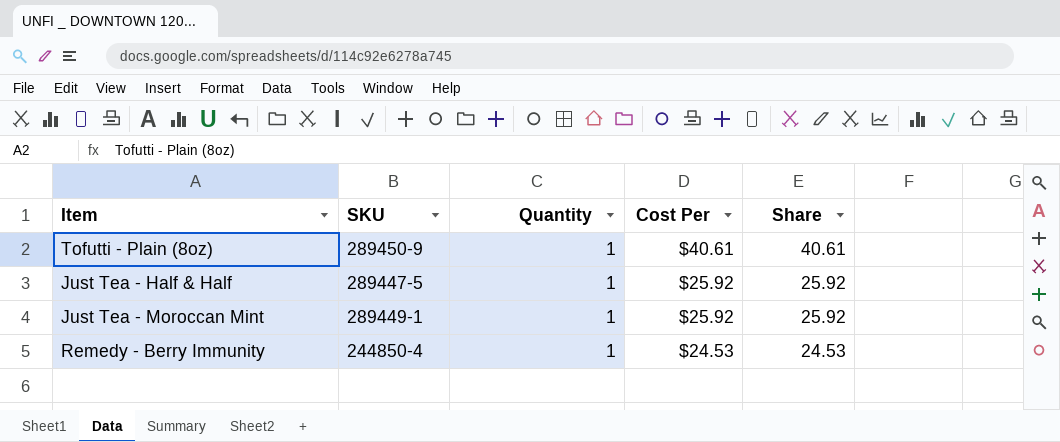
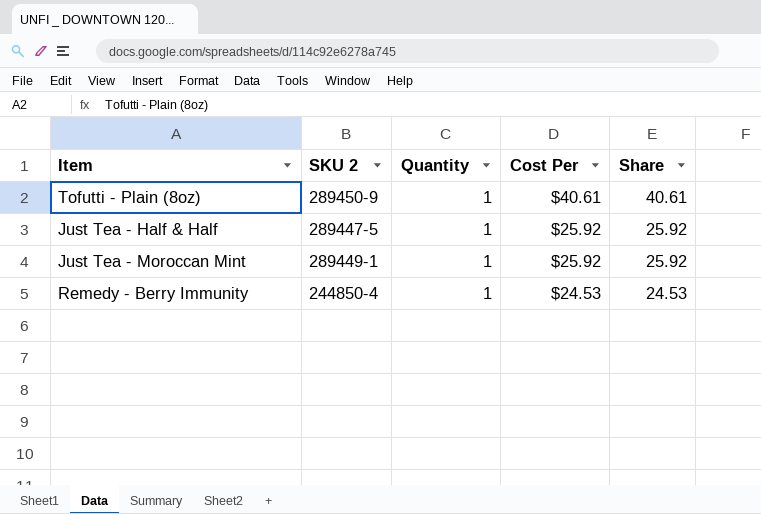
column name: SKU -> SKU 2

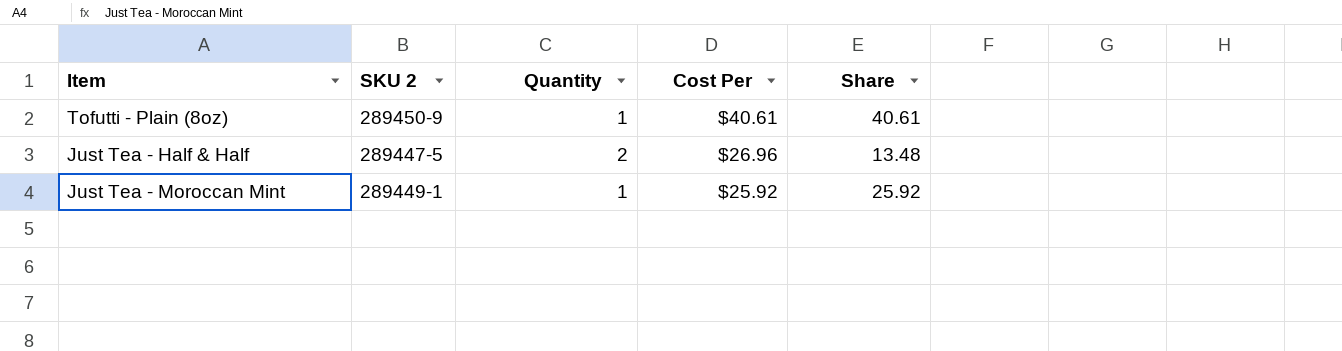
row Remedy - Berry Immunity: 244850-4 | 1 | $24.53 | 24.53 -> none
Just Tea - Half & Half | Quantity: 1 -> 2
Just Tea - Half & Half | Cost Per: $25.92 -> $26.96
Just Tea - Half & Half | Share: 25.92 -> 13.48

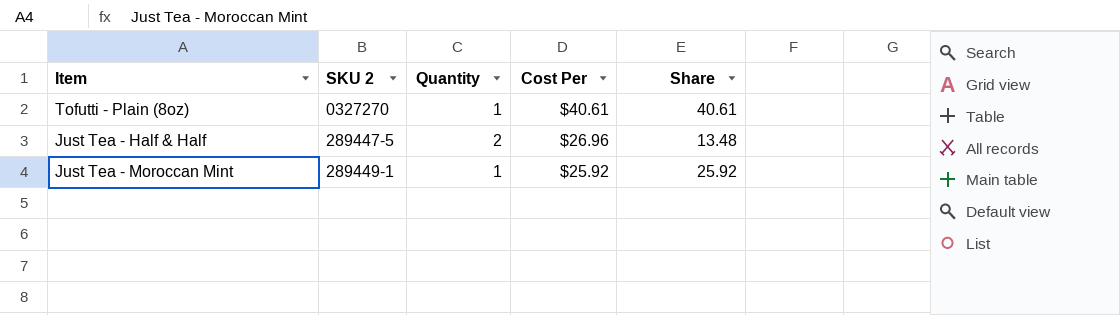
Tofutti - Plain (8oz) | SKU 2: 289450-9 -> 0327270

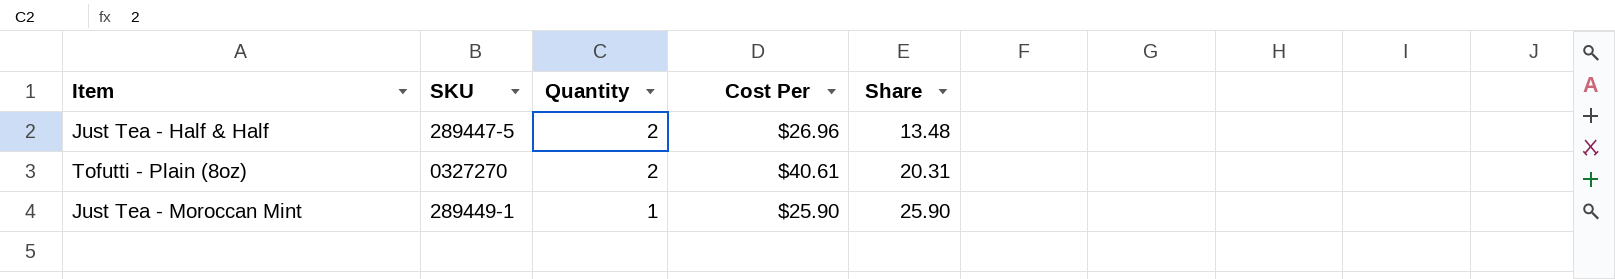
row order: Cost Per descending -> Quantity descending
column name: SKU 2 -> SKU
Tofutti - Plain (8oz) | Quantity: 1 -> 2
Tofutti - Plain (8oz) | Share: 40.61 -> 20.31
Just Tea - Moroccan Mint | Cost Per: $25.92 -> $25.90
Just Tea - Moroccan Mint | Share: 25.92 -> 25.90

